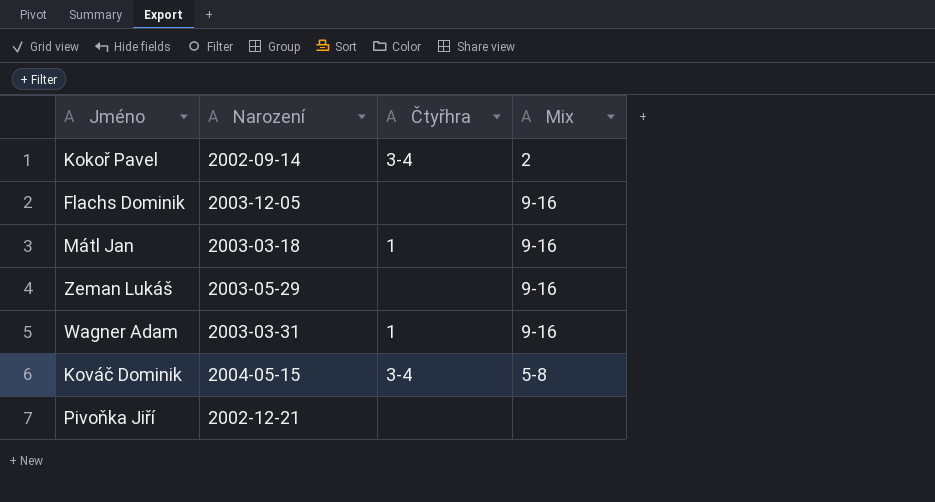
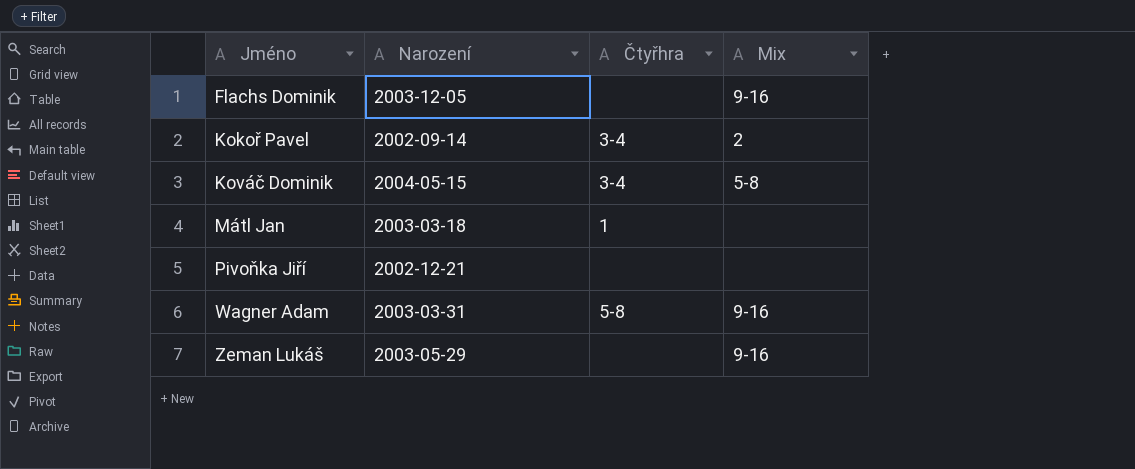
row order: none -> Jméno ascending
Mátl Jan | Mix: 9-16 -> none
Wagner Adam | Čtyřhra: 1 -> 5-8

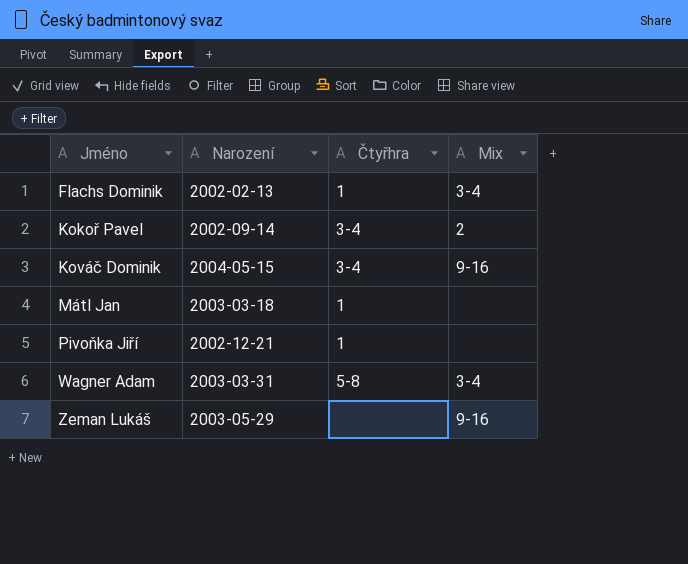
Flachs Dominik | Narození: 2003-12-05 -> 2002-02-13
Flachs Dominik | Čtyřhra: none -> 1
Flachs Dominik | Mix: 9-16 -> 3-4
Kováč Dominik | Mix: 5-8 -> 9-16
Pivoňka Jiří | Čtyřhra: none -> 1
Wagner Adam | Mix: 9-16 -> 3-4

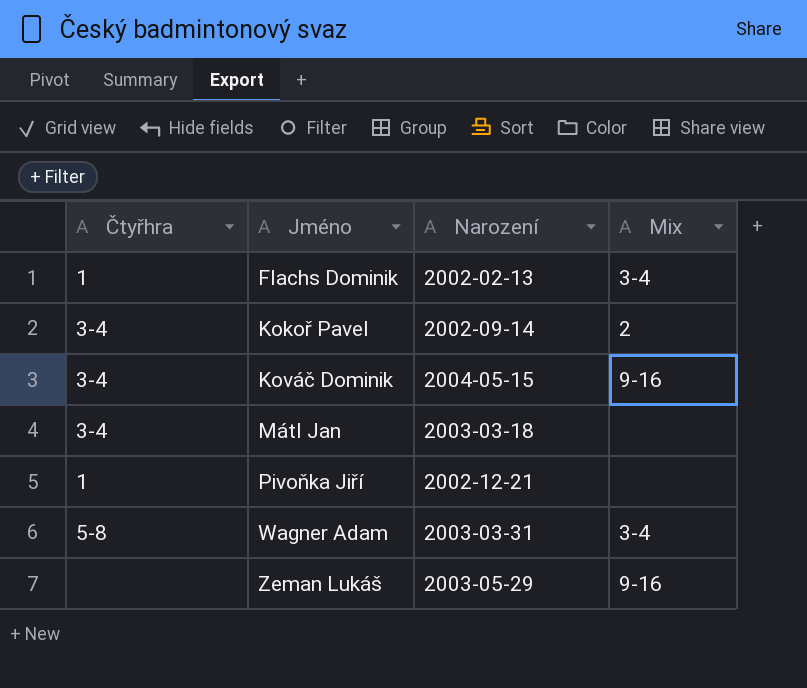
column Čtyřhra | position: 3 -> 1
Mátl Jan | Čtyřhra: 1 -> 3-4

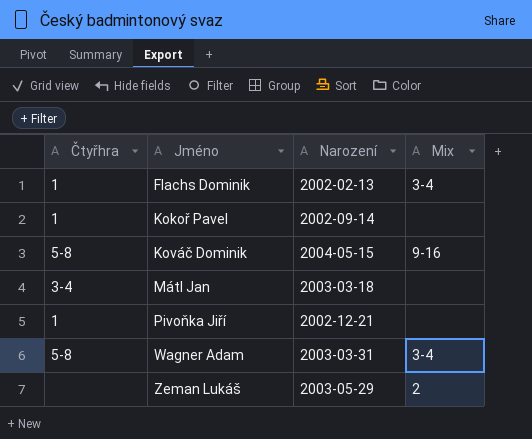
Kokoř Pavel | Čtyřhra: 3-4 -> 1
Kokoř Pavel | Mix: 2 -> none
Kováč Dominik | Čtyřhra: 3-4 -> 5-8
Zeman Lukáš | Mix: 9-16 -> 2

